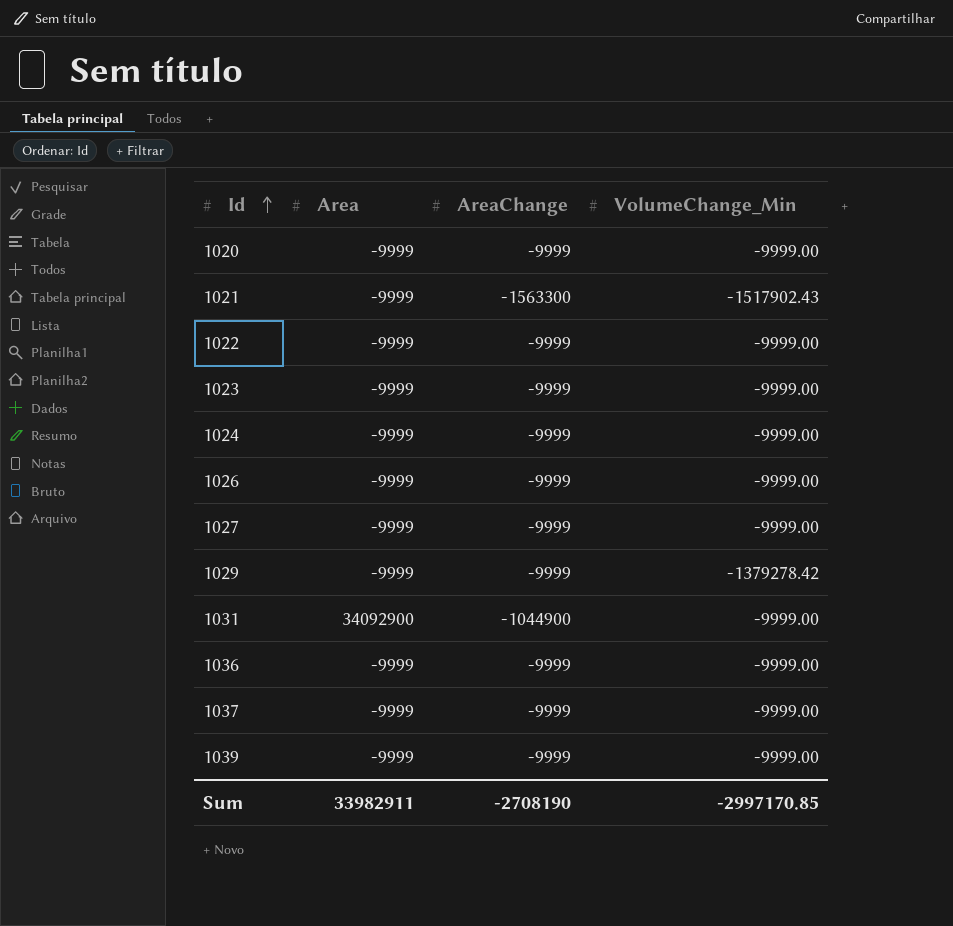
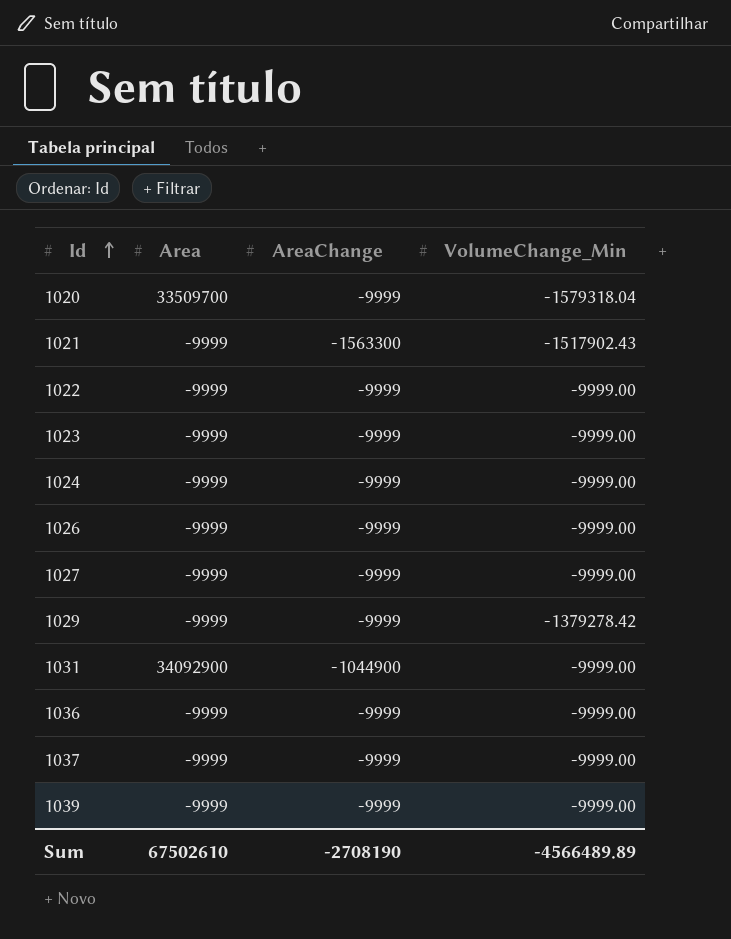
1020 | Area: -9999 -> 33509700
1020 | VolumeChange_Min: -9999.00 -> -1579318.04
Sum | Area: 33982911 -> 67502610
Sum | VolumeChange_Min: -2997170.85 -> -4566489.89

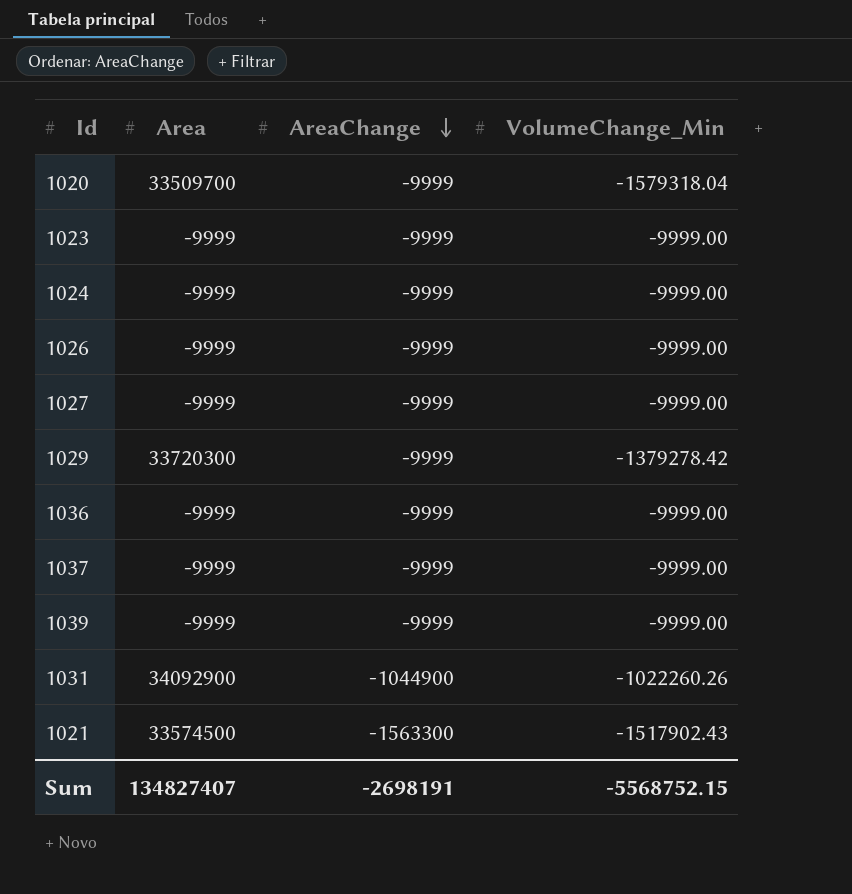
row order: Id ascending -> AreaChange descending
row 1022: -9999 | -9999 | -9999.00 -> none
1029 | Area: -9999 -> 33720300
1031 | VolumeChange_Min: -9999.00 -> -1022260.26
1021 | Area: -9999 -> 33574500
Sum | Area: 67502610 -> 134827407
Sum | AreaChange: -2708190 -> -2698191
Sum | VolumeChange_Min: -4566489.89 -> -5568752.15

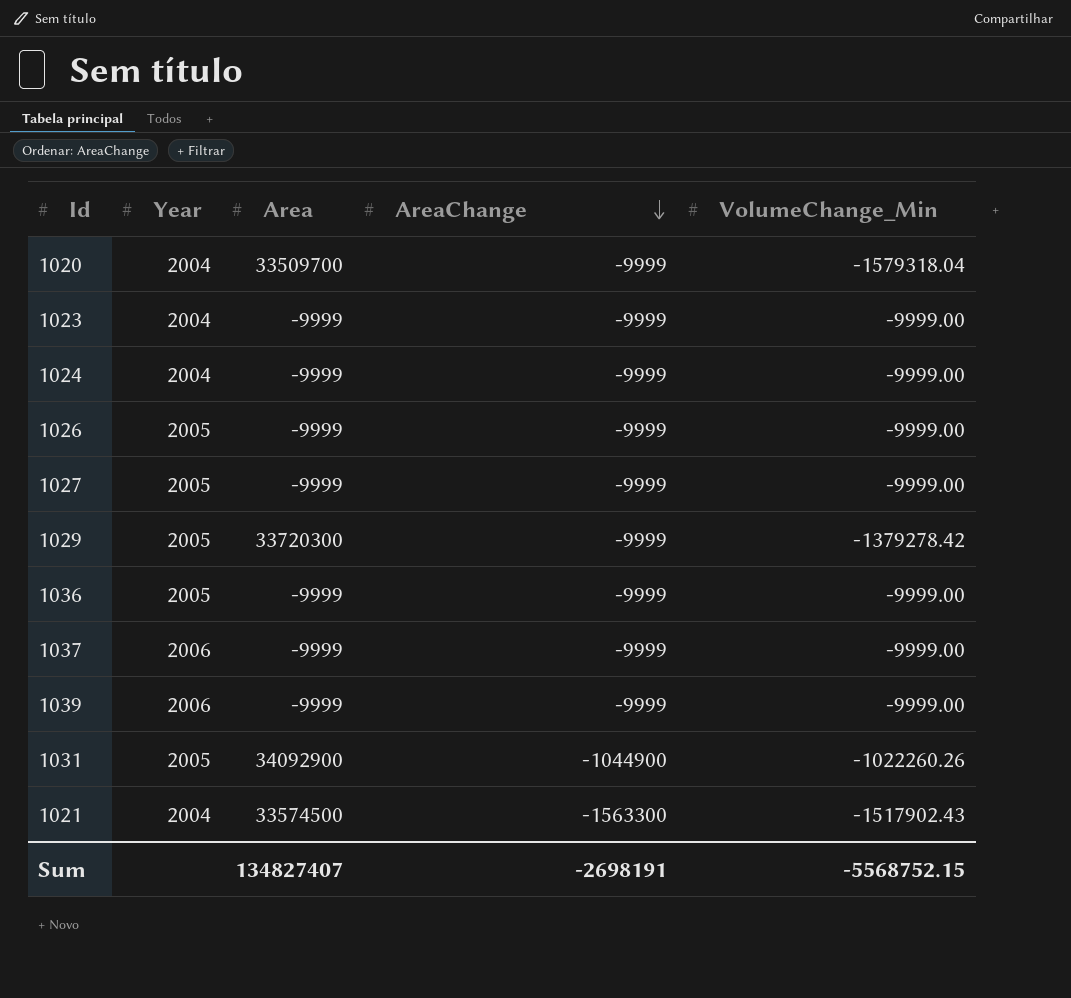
column Year | position: none -> 2

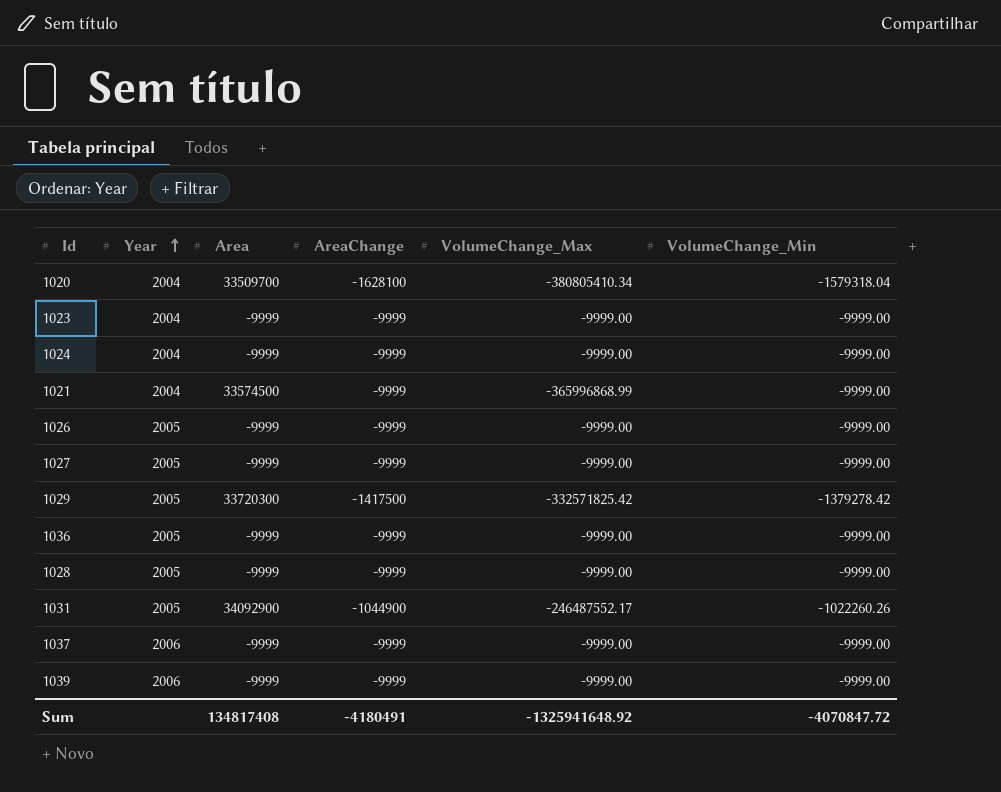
row order: AreaChange descending -> Year ascending
column VolumeChange_Max | position: none -> 5
1020 | AreaChange: -9999 -> -1628100
1021 | AreaChange: -1563300 -> -9999
1021 | VolumeChange_Min: -1517902.43 -> -9999.00
1029 | AreaChange: -9999 -> -1417500
row 1028: none -> 2005 | -9999 | -9999 | -9999.00 | -9999.00
Sum | Area: 134827407 -> 134817408
Sum | AreaChange: -2698191 -> -4180491
Sum | VolumeChange_Min: -5568752.15 -> -4070847.72

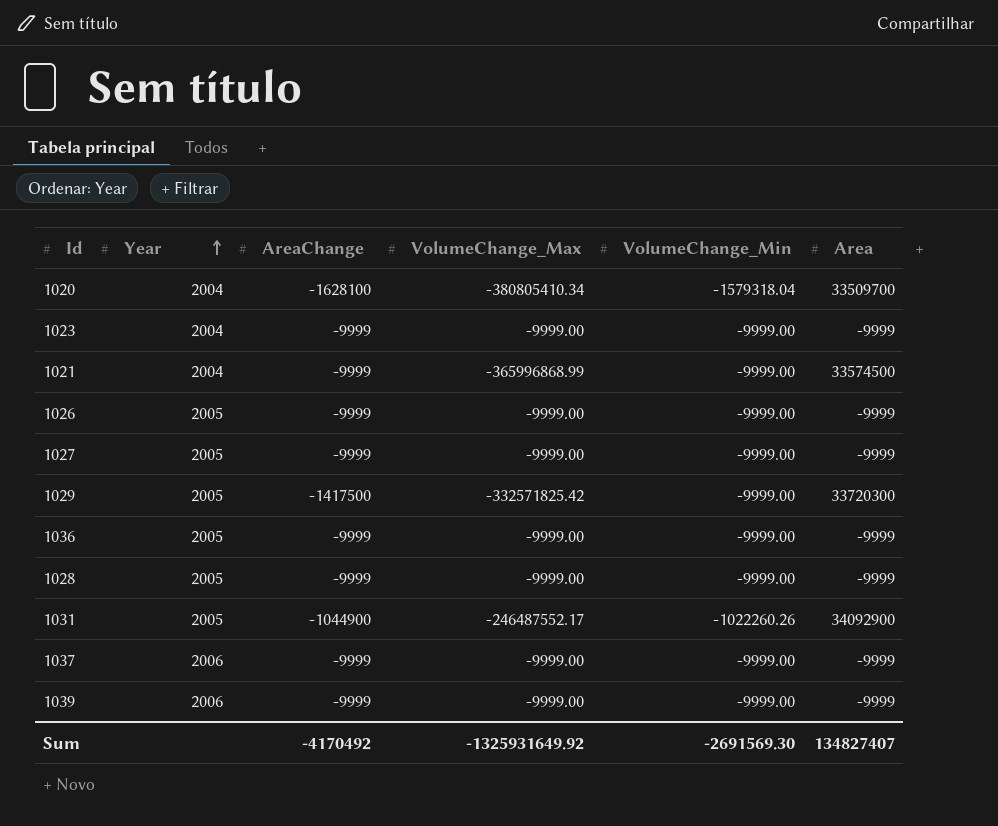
column Area | position: 3 -> 6
row 1024: 2004 | -9999 | -9999 | -9999.00 | -9999.00 -> none
1029 | VolumeChange_Min: -1379278.42 -> -9999.00
Sum | AreaChange: -4180491 -> -4170492
Sum | VolumeChange_Max: -1325941648.92 -> -1325931649.92
Sum | VolumeChange_Min: -4070847.72 -> -2691569.30
Sum | Area: 134817408 -> 134827407

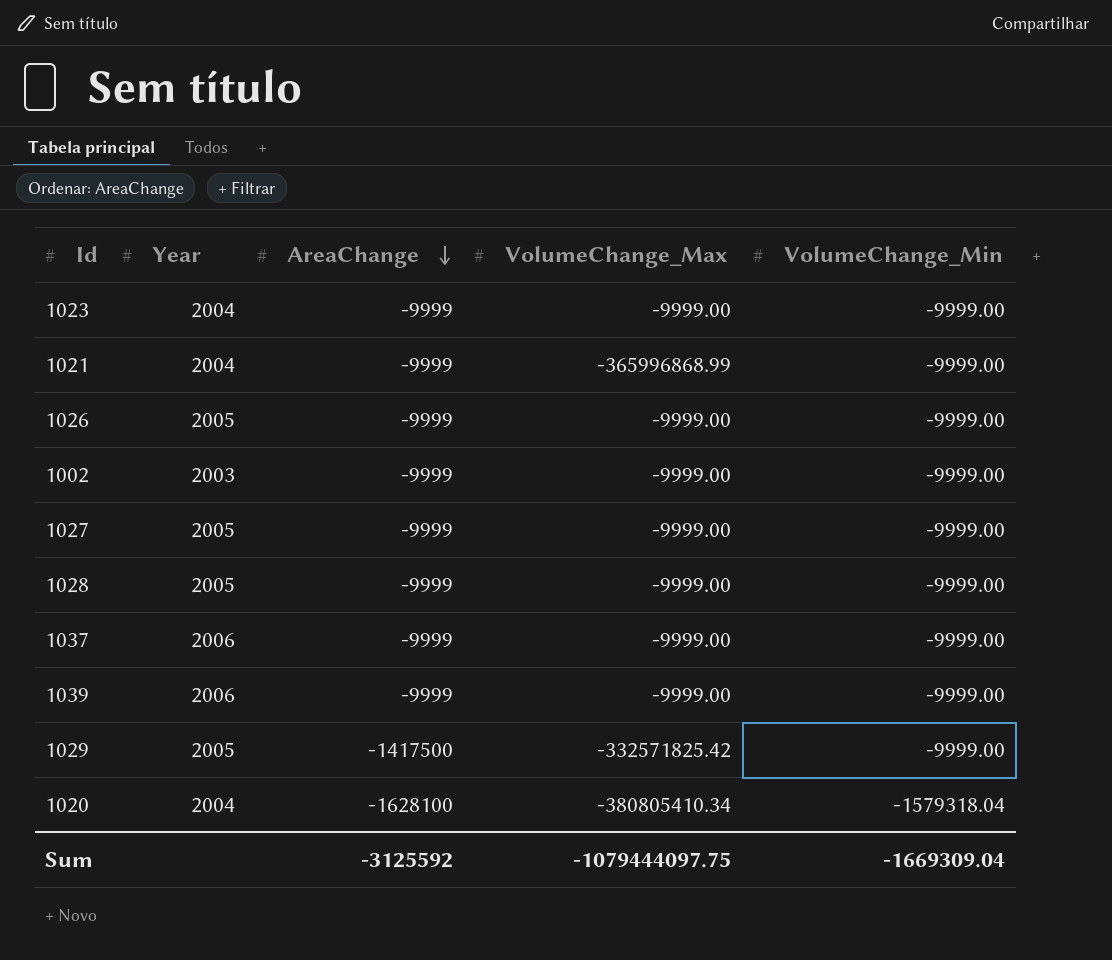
row order: Year ascending -> AreaChange descending
column Area | position: 6 -> none
row 1036: 2005 | -9999 | -9999.00 | -9999.00 | -9999 -> none
row 1031: 2005 | -1044900 | -246487552.17 | -1022260.26 | 34092900 -> none
row 1002: none -> 2003 | -9999 | -9999.00 | -9999.00
Sum | AreaChange: -4170492 -> -3125592
Sum | VolumeChange_Max: -1325931649.92 -> -1079444097.75
Sum | VolumeChange_Min: -2691569.30 -> -1669309.04

